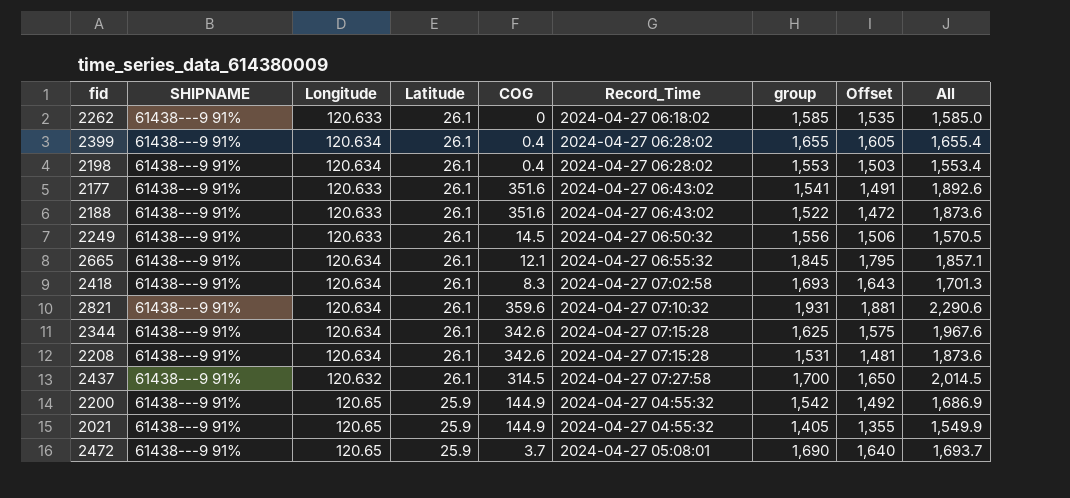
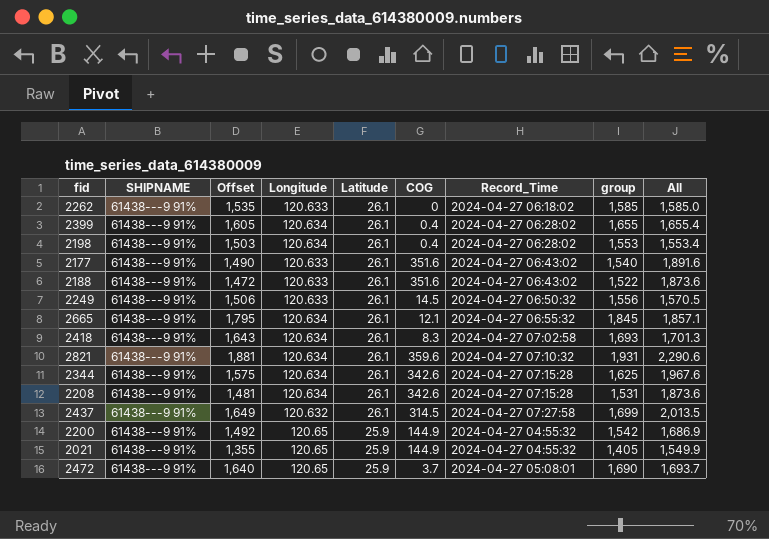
column Offset | position: 8 -> 3
2177 | Offset: 1,491 -> 1,490
2177 | group: 1,541 -> 1,540
2177 | All: 1,892.6 -> 1,891.6
2437 | Offset: 1,650 -> 1,649
2437 | group: 1,700 -> 1,699
2437 | All: 2,014.5 -> 2,013.5

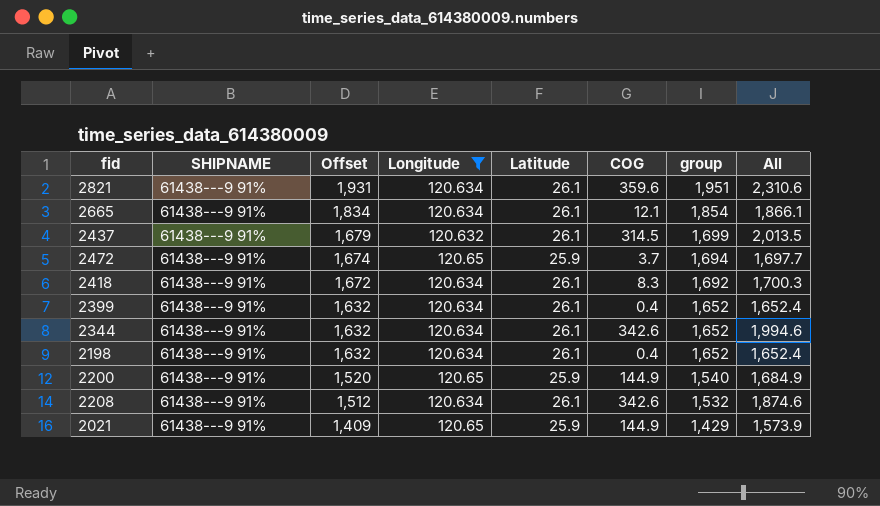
filter: none -> Longitude != 120.633
row order: Latitude descending -> Offset descending
column Record_Time | position: 7 -> none
column Offset | formula: [group] - 50 -> [group] - 20
2821 | group: 1,931 -> 1,951
2821 | All: 2,290.6 -> 2,310.6
2665 | group: 1,845 -> 1,854
2665 | All: 1,857.1 -> 1,866.1
2472 | group: 1,690 -> 1,694
2472 | All: 1,693.7 -> 1,697.7
2418 | group: 1,693 -> 1,692
2418 | All: 1,701.3 -> 1,700.3
2399 | group: 1,655 -> 1,652
2399 | All: 1,655.4 -> 1,652.4
2344 | group: 1,625 -> 1,652
2344 | All: 1,967.6 -> 1,994.6
2198 | group: 1,553 -> 1,652
2198 | All: 1,553.4 -> 1,652.4
2200 | group: 1,542 -> 1,540
2200 | All: 1,686.9 -> 1,684.9
2208 | group: 1,531 -> 1,532
2208 | All: 1,873.6 -> 1,874.6
2021 | group: 1,405 -> 1,429
2021 | All: 1,549.9 -> 1,573.9

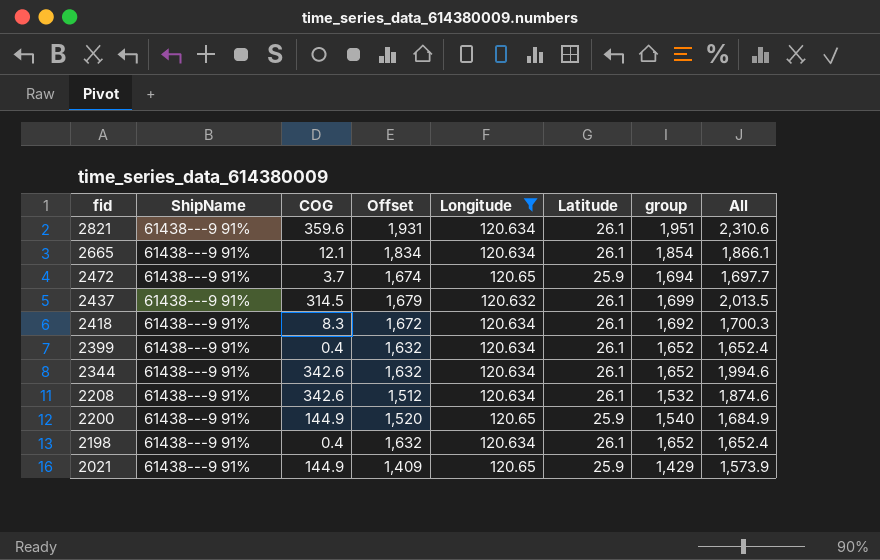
row order: Offset descending -> fid descending
column name: SHIPNAME -> ShipName
column COG | position: 6 -> 3

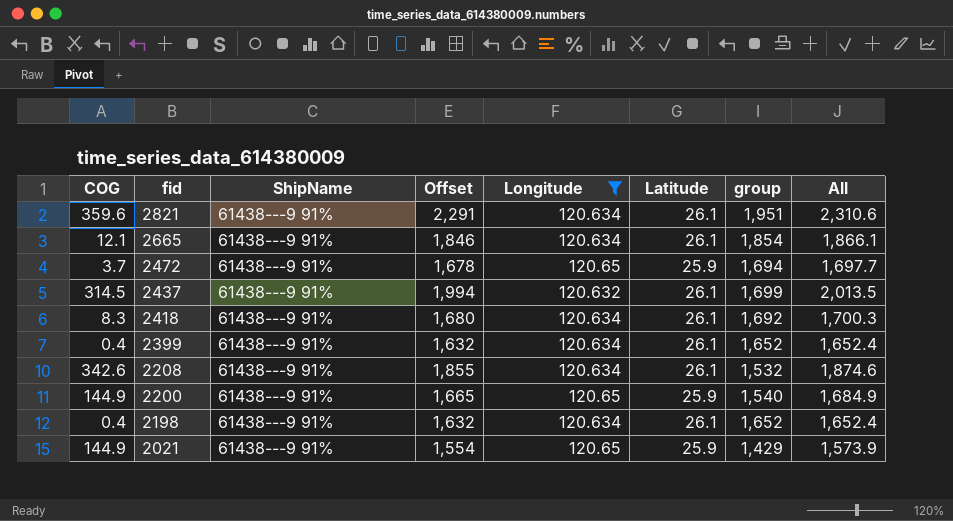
column COG | position: 3 -> 1
column Offset | formula: [group] - 20 -> [All] - 20
row 2344: 61438---9 91% | 342.6 | 1,632 | 120.634 | 26.1 | 1,652 | 1,994.6 -> none

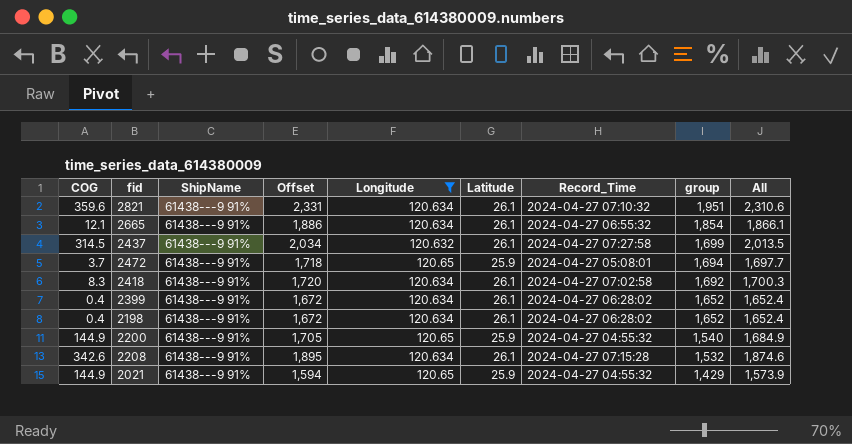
row order: fid descending -> group descending
column Offset | formula: [All] - 20 -> [All] + 20
column Record_Time | position: none -> 7

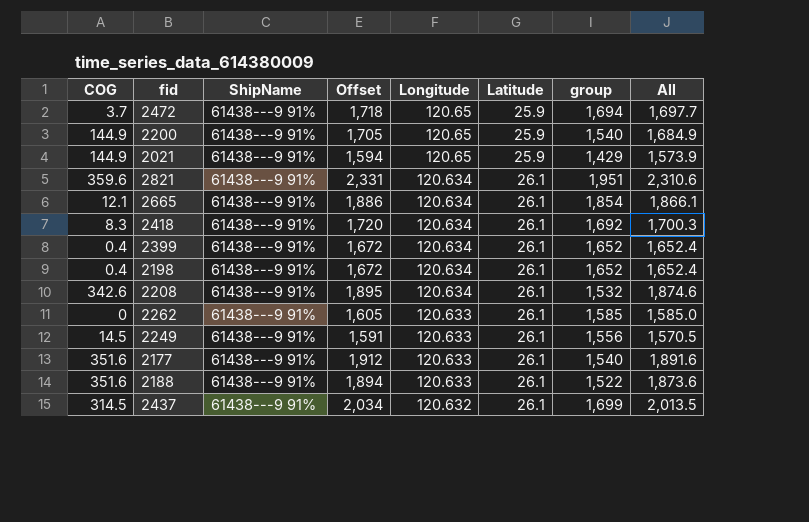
filter: Longitude != 120.633 -> none
row order: group descending -> Longitude descending
column Record_Time | position: 7 -> none

